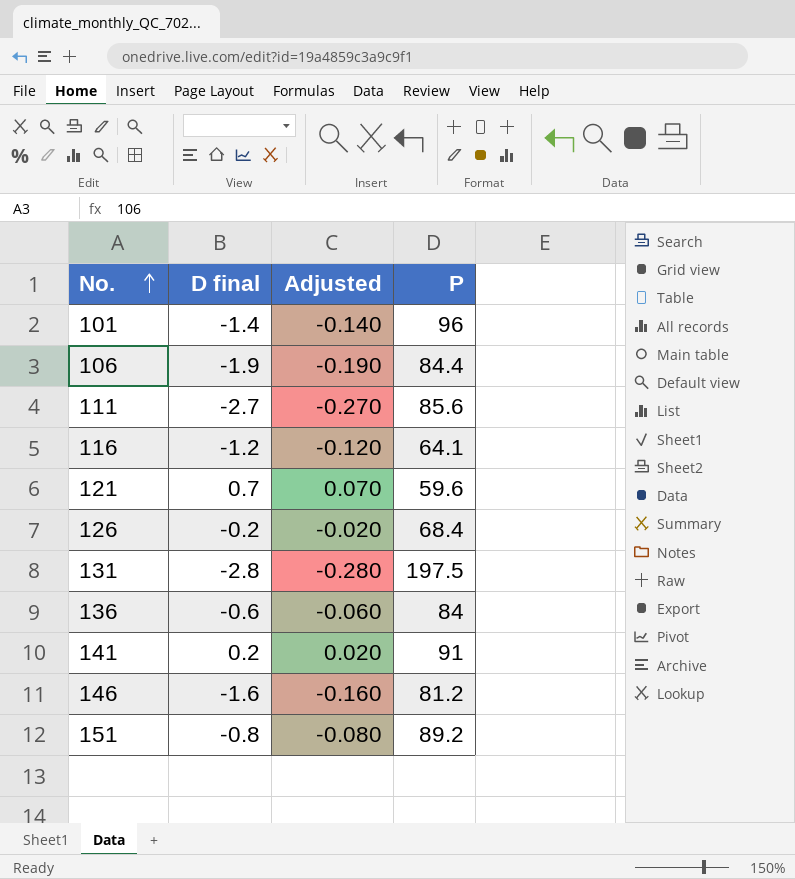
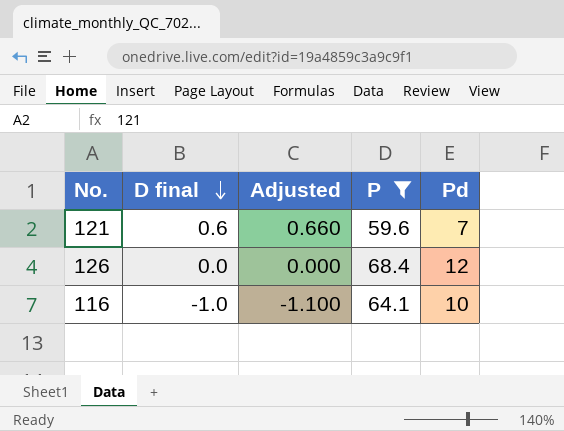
filter: none -> P <= 68.4
row order: No. ascending -> D final descending
column Adjusted | formula: [D final] * 0.1 -> [D final] * 1.1
column Pd | position: none -> 5
121 | D final: 0.7 -> 0.6
126 | D final: -0.2 -> 0.0
116 | D final: -1.2 -> -1.0

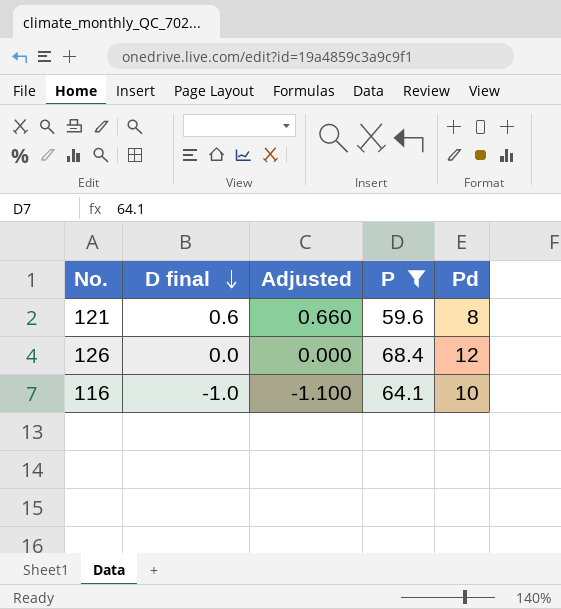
121 | Pd: 7 -> 8

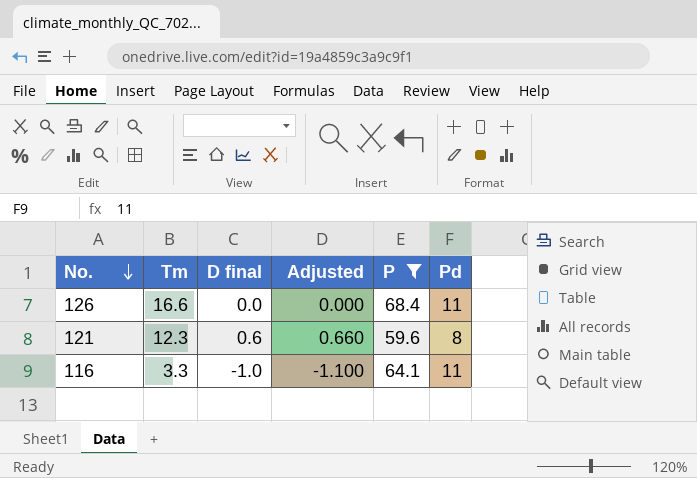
row order: D final descending -> No. descending
column Tm | position: none -> 2
126 | Pd: 12 -> 11
116 | Pd: 10 -> 11

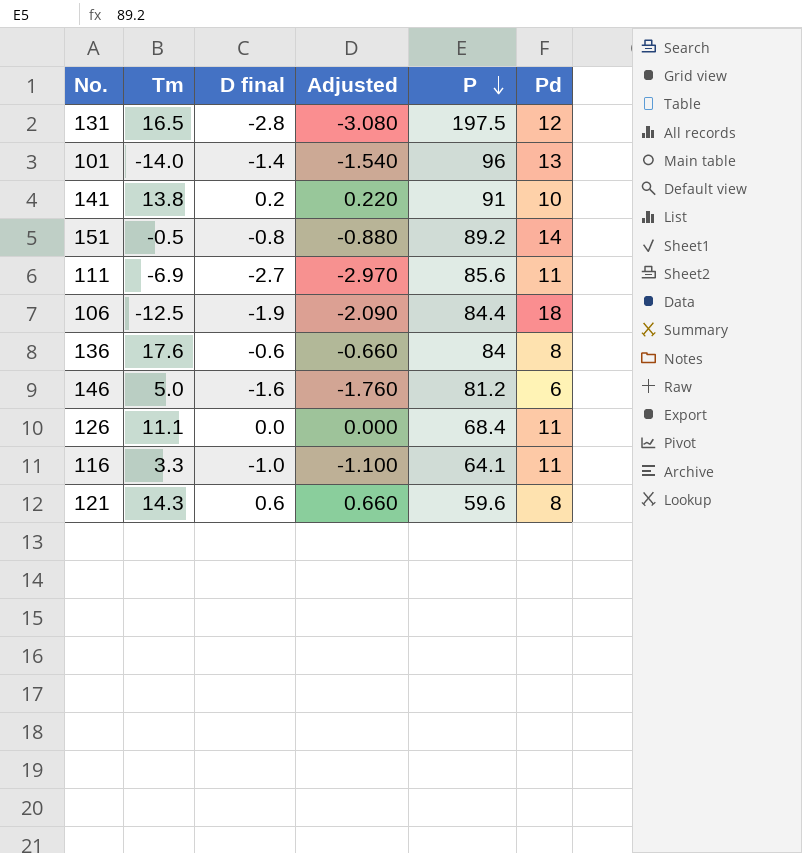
filter: P <= 68.4 -> none
row order: No. descending -> P descending
126 | Tm: 16.6 -> 11.1
121 | Tm: 12.3 -> 14.3

